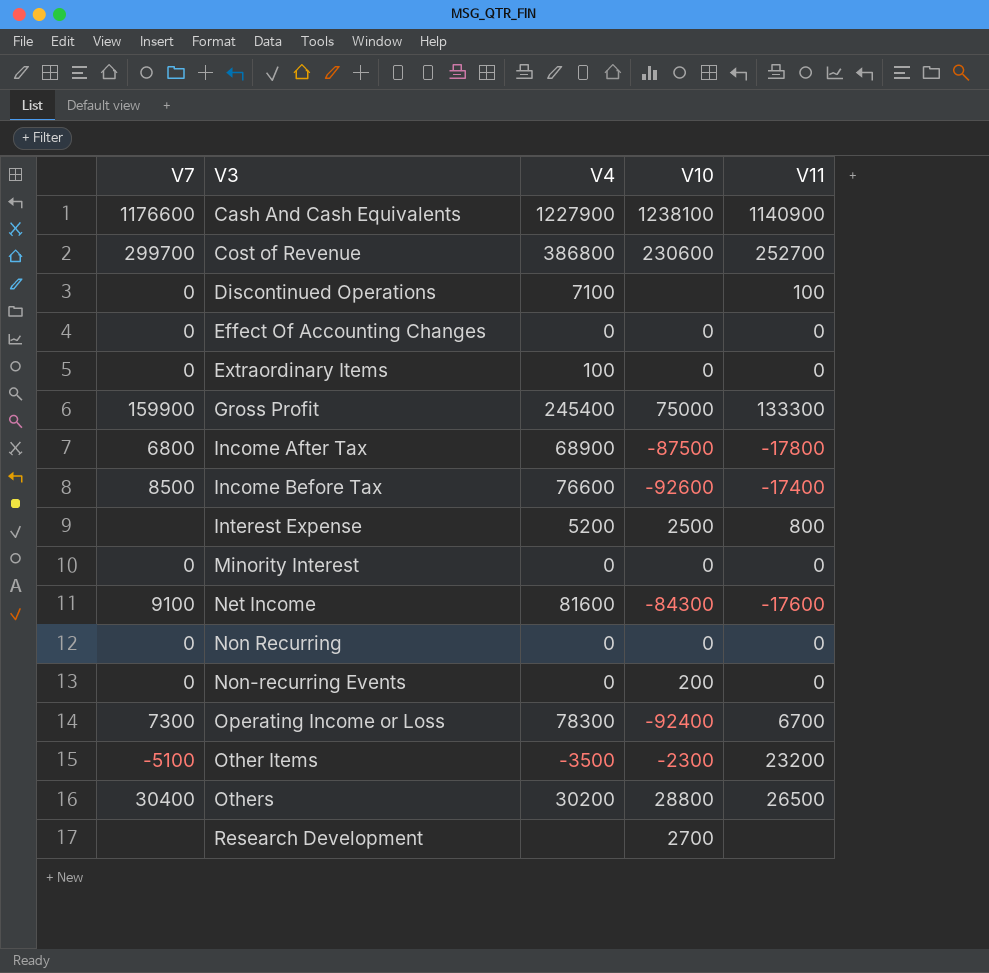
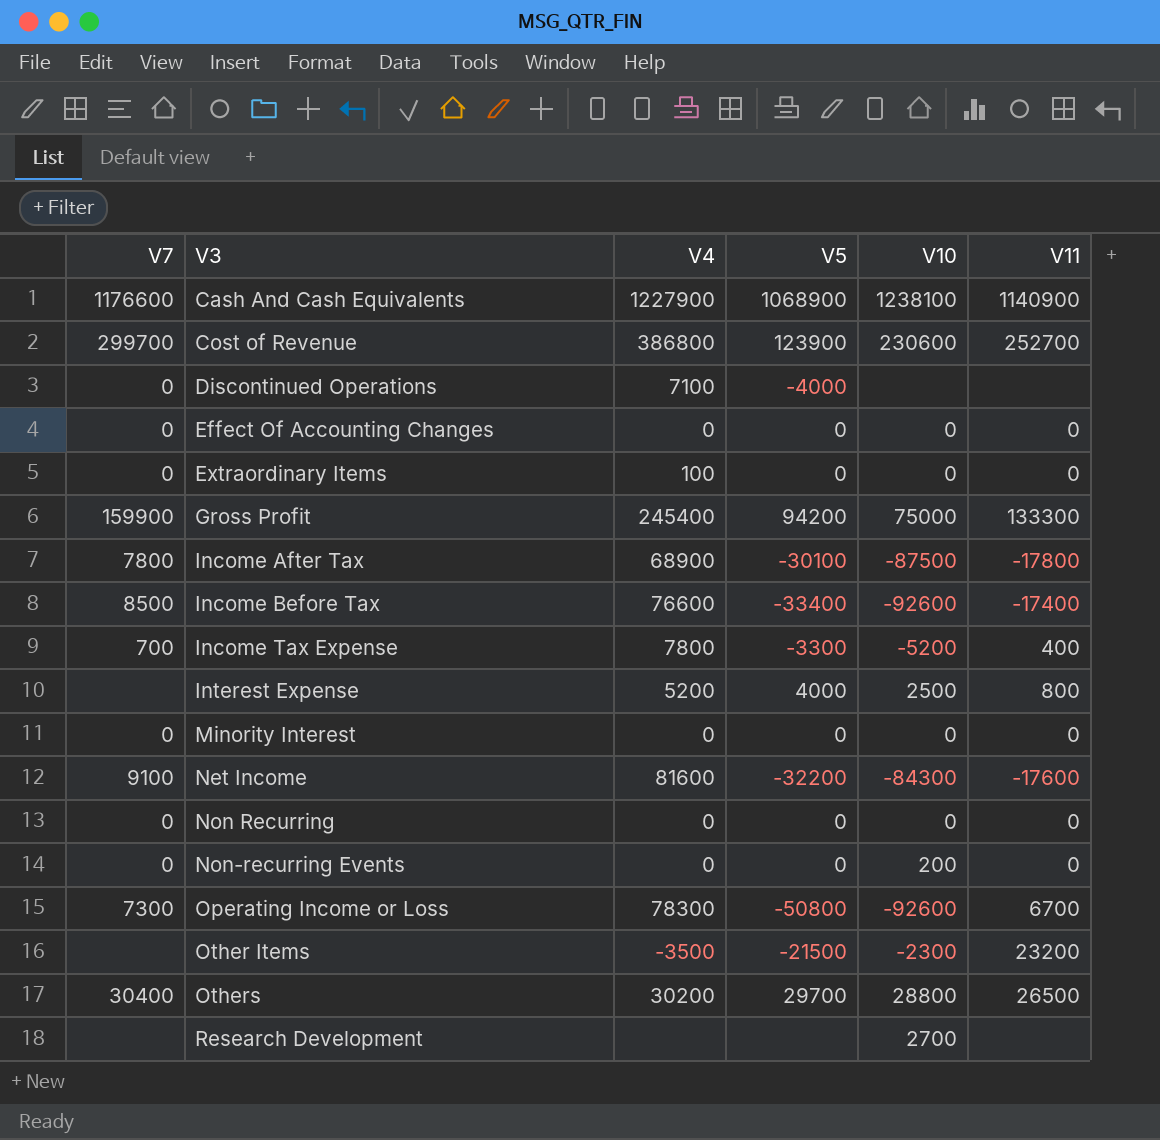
column V5 | position: none -> 4
Discontinued Operations | V11: 100 -> none
Income After Tax | V7: 6800 -> 7800
row Income Tax Expense: none -> 700 | 7800 | -3300 | -5200 | 400
Operating Income or Loss | V10: -92400 -> -92600
Other Items | V7: -5100 -> none

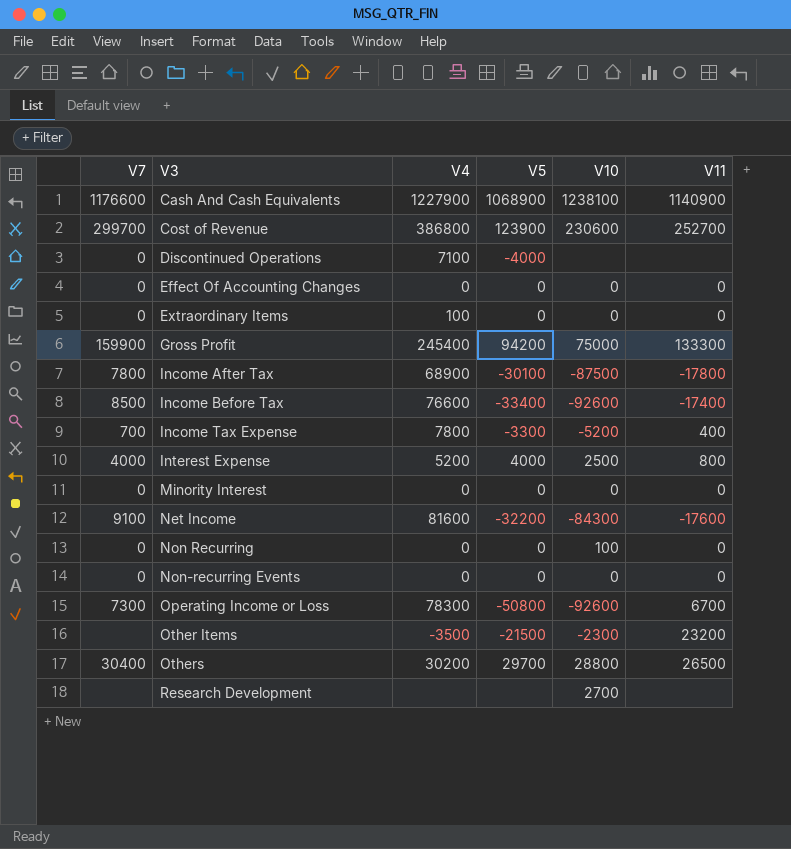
Interest Expense | V7: none -> 4000
Non Recurring | V10: 0 -> 100
Non-recurring Events | V10: 200 -> 0

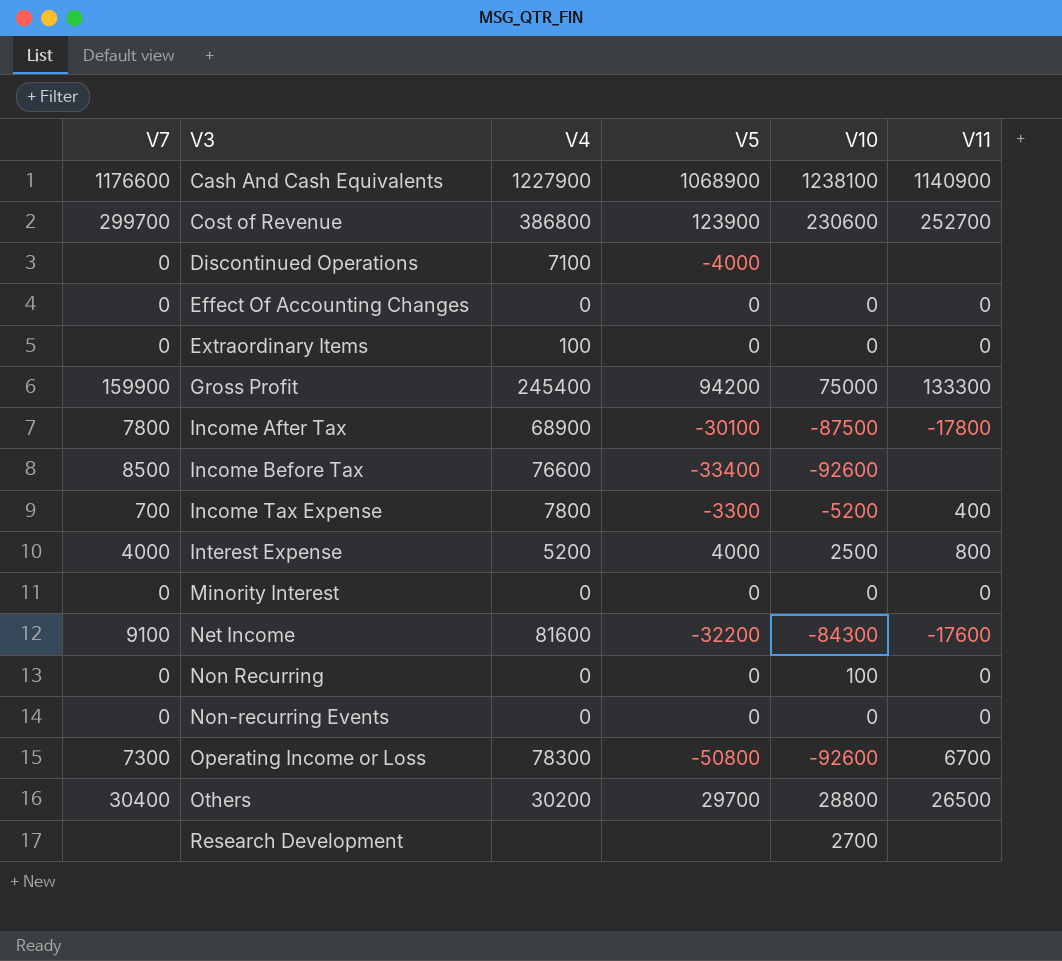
row Other Items: none | -3500 | -21500 | -2300 | 23200 -> none
Income Before Tax | V11: -17400 -> none

